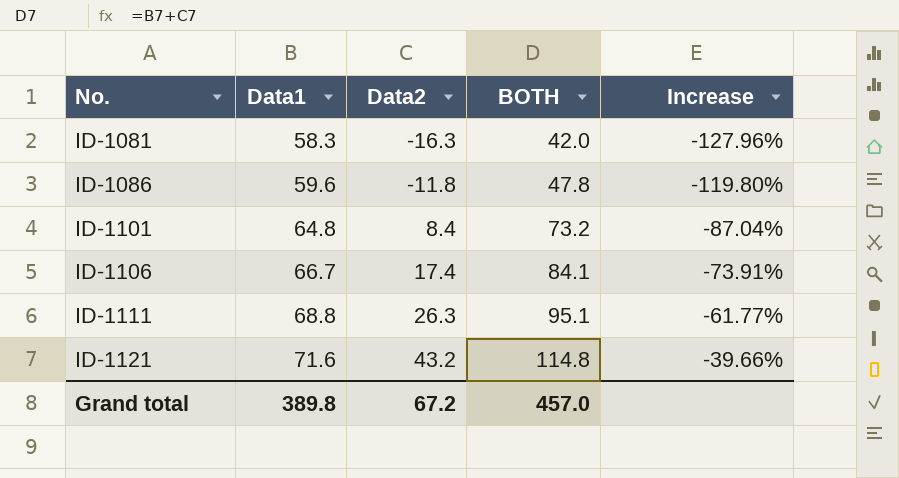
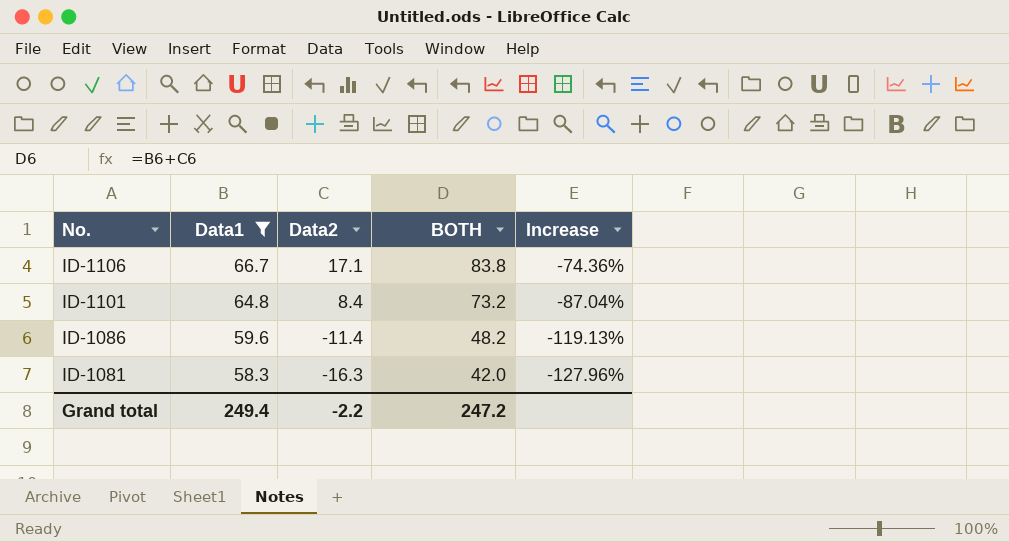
filter: none -> Data1 <= 66.7
row order: No. ascending -> No. descending
ID-1106 | Data2: 17.4 -> 17.1
ID-1106 | BOTH: 84.1 -> 83.8
ID-1106 | Increase: -73.91% -> -74.36%
ID-1086 | Data2: -11.8 -> -11.4
ID-1086 | BOTH: 47.8 -> 48.2
ID-1086 | Increase: -119.80% -> -119.13%
Grand total | Data1: 389.8 -> 249.4
Grand total | Data2: 67.2 -> -2.2
Grand total | BOTH: 457.0 -> 247.2

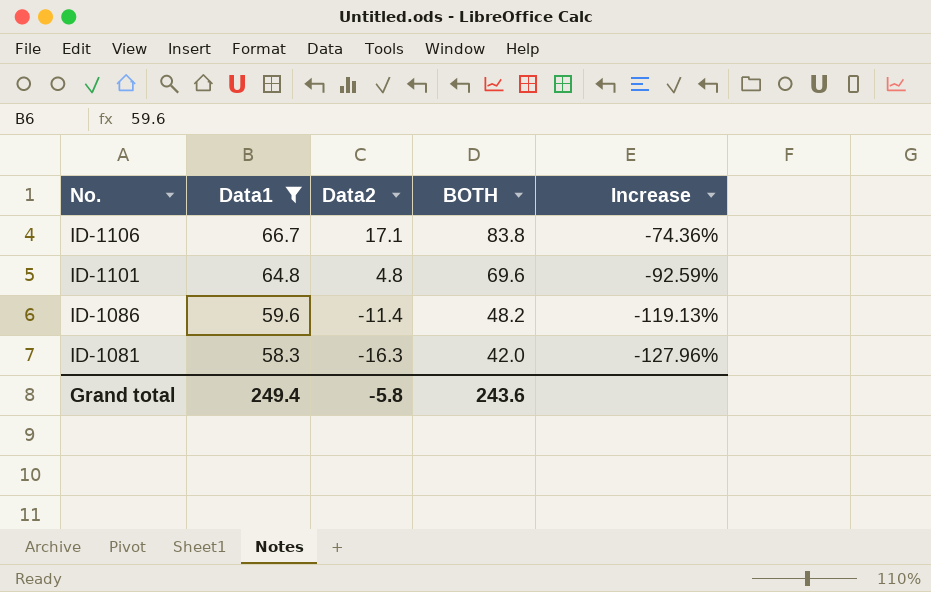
ID-1101 | Data2: 8.4 -> 4.8
ID-1101 | BOTH: 73.2 -> 69.6
ID-1101 | Increase: -87.04% -> -92.59%
Grand total | Data2: -2.2 -> -5.8
Grand total | BOTH: 247.2 -> 243.6

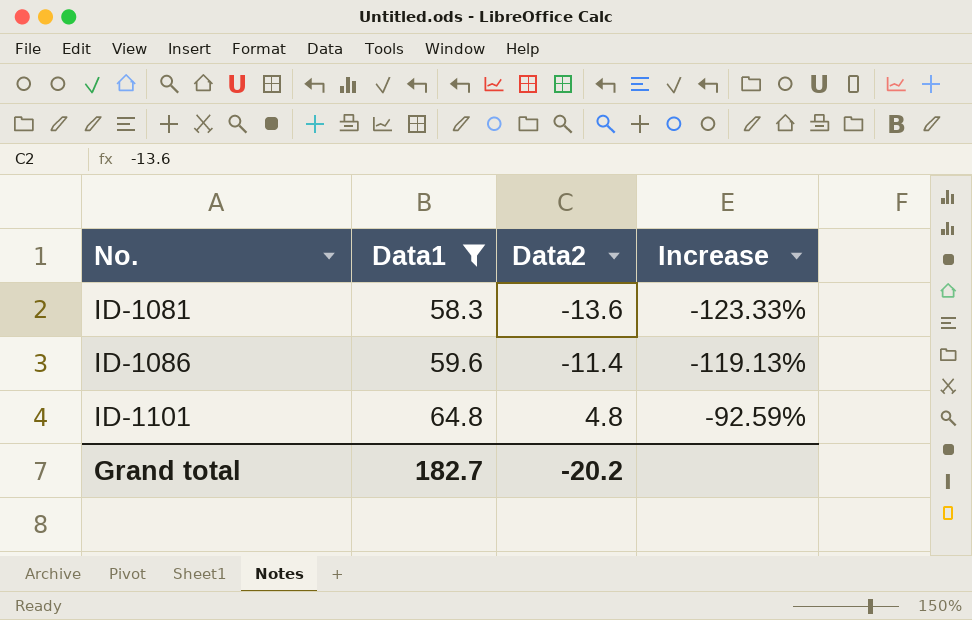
row order: No. descending -> No. ascending
column BOTH | formula: [Data1] + [Data2] -> none
row ID-1106: 66.7 | 17.1 | 83.8 | -74.36% -> none
ID-1081 | Data2: -16.3 -> -13.6
ID-1081 | Increase: -127.96% -> -123.33%
Grand total | Data1: 249.4 -> 182.7
Grand total | Data2: -5.8 -> -20.2

